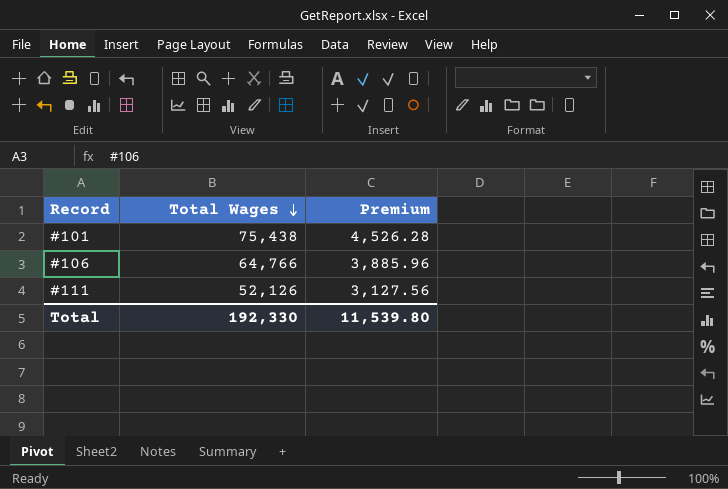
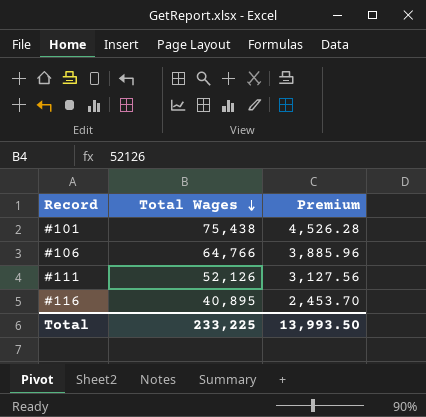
row #116: none -> 40,895 | 2,453.70
Total | Total Wages: 192,330 -> 233,225
Total | Premium: 11,539.80 -> 13,993.50

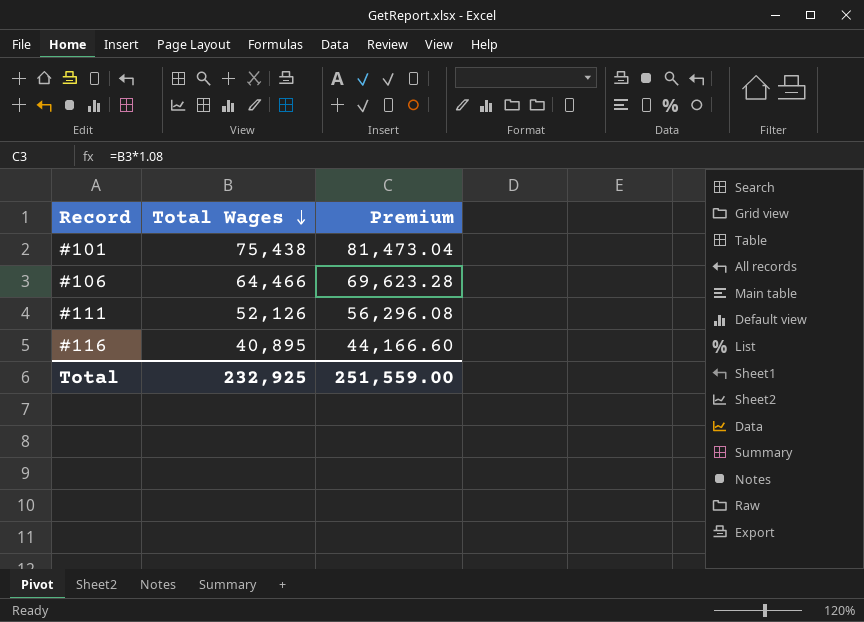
column Premium | formula: [Total Wages] * 0.06 -> [Total Wages] * 1.08
#106 | Total Wages: 64,766 -> 64,466
Total | Total Wages: 233,225 -> 232,925
Total | Premium: 13,993.50 -> 251,559.00

